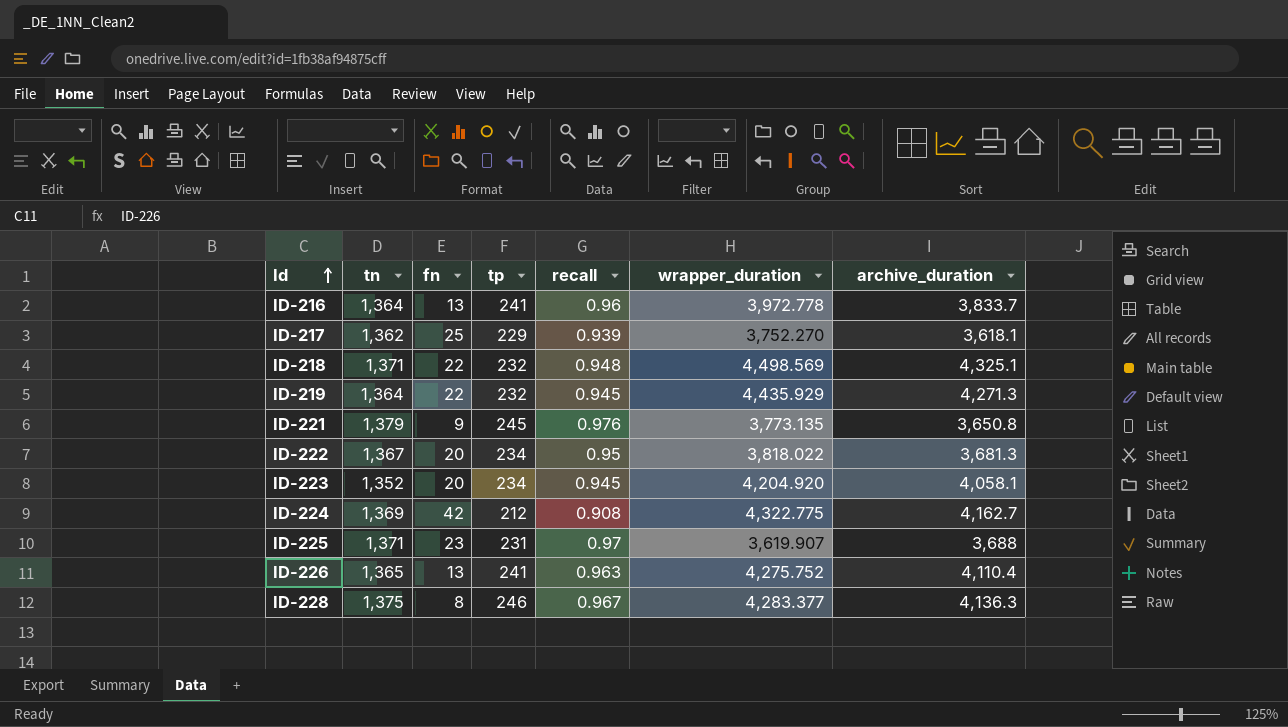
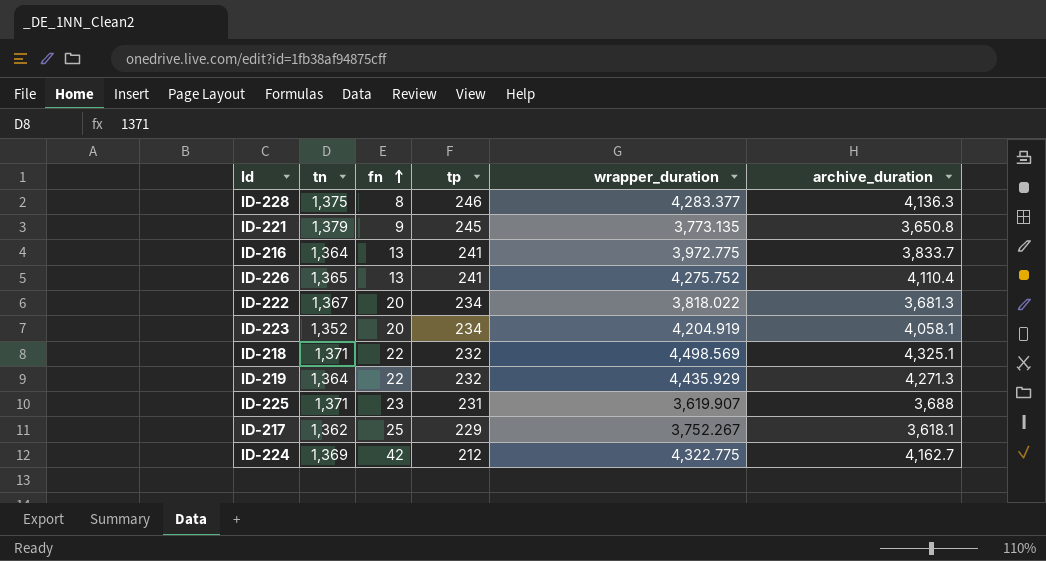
row order: Id ascending -> fn ascending
column recall | position: 5 -> none
ID-216 | wrapper_duration: 3,972.778 -> 3,972.775
ID-223 | wrapper_duration: 4,204.920 -> 4,204.919
ID-217 | wrapper_duration: 3,752.270 -> 3,752.267

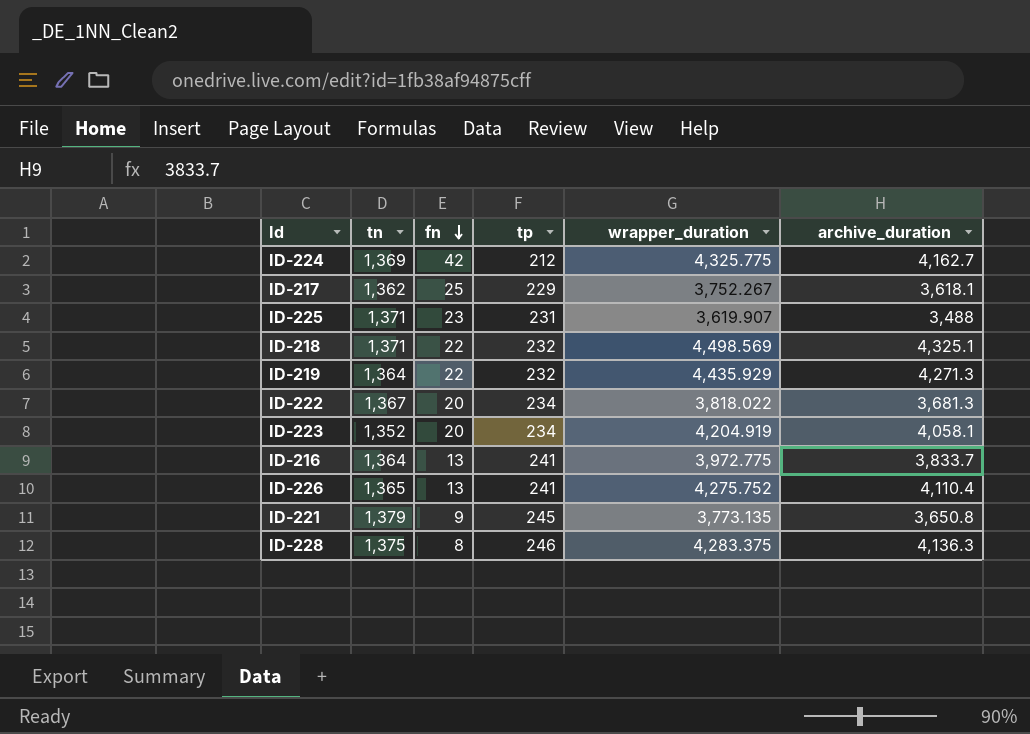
row order: fn ascending -> fn descending
ID-224 | wrapper_duration: 4,322.775 -> 4,325.775
ID-225 | archive_duration: 3,688 -> 3,488
ID-228 | wrapper_duration: 4,283.377 -> 4,283.375

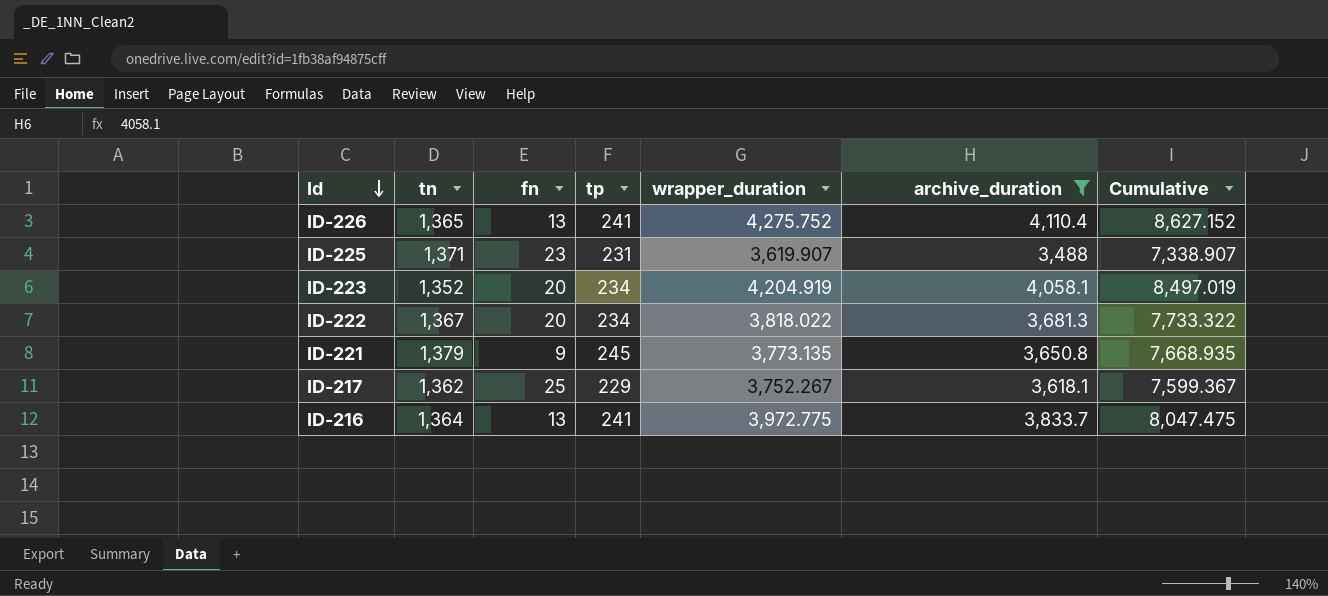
filter: none -> archive_duration <= 4,110.4
row order: fn descending -> Id descending
column Cumulative | formula: none -> [tp] + [wrapper_duration] + [archive_duration]

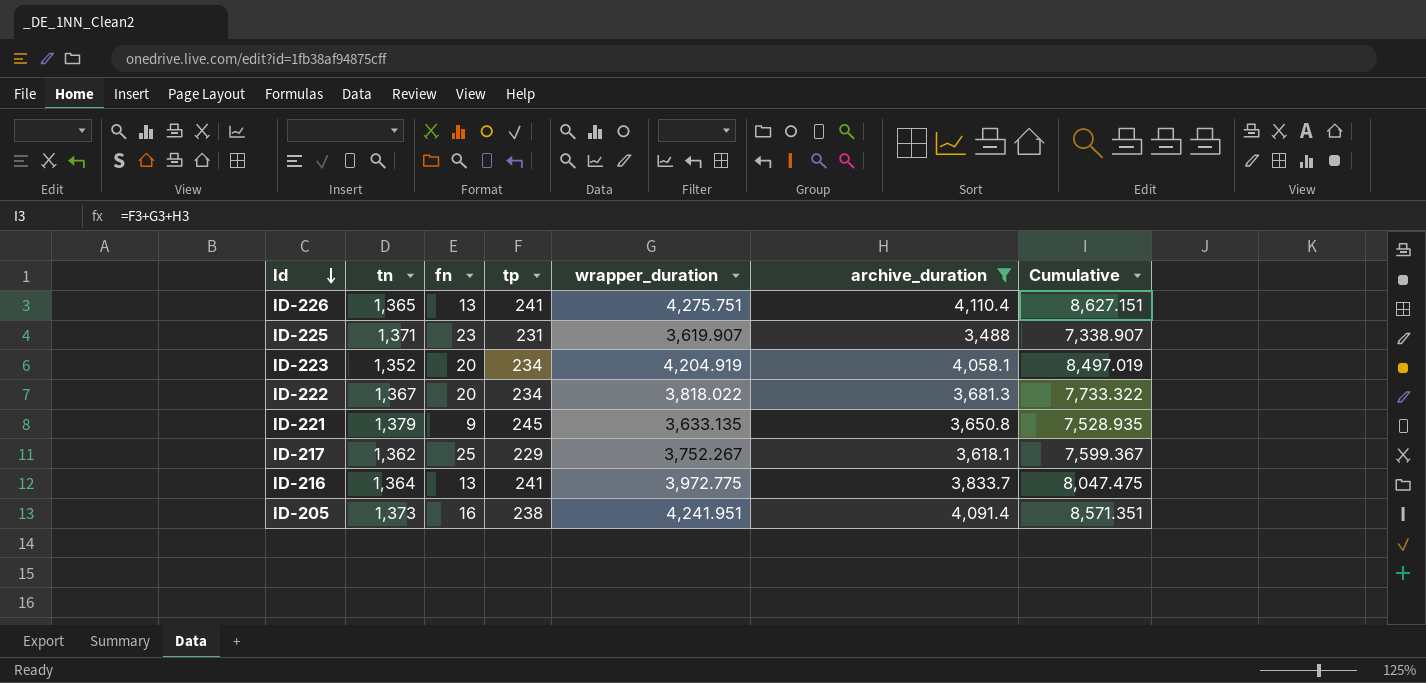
ID-226 | wrapper_duration: 4,275.752 -> 4,275.751
ID-226 | Cumulative: 8,627.152 -> 8,627.151
ID-221 | wrapper_duration: 3,773.135 -> 3,633.135
ID-221 | Cumulative: 7,668.935 -> 7,528.935
row ID-205: none -> 1,373 | 16 | 238 | 4,241.951 | 4,091.4 | 8,571.351

